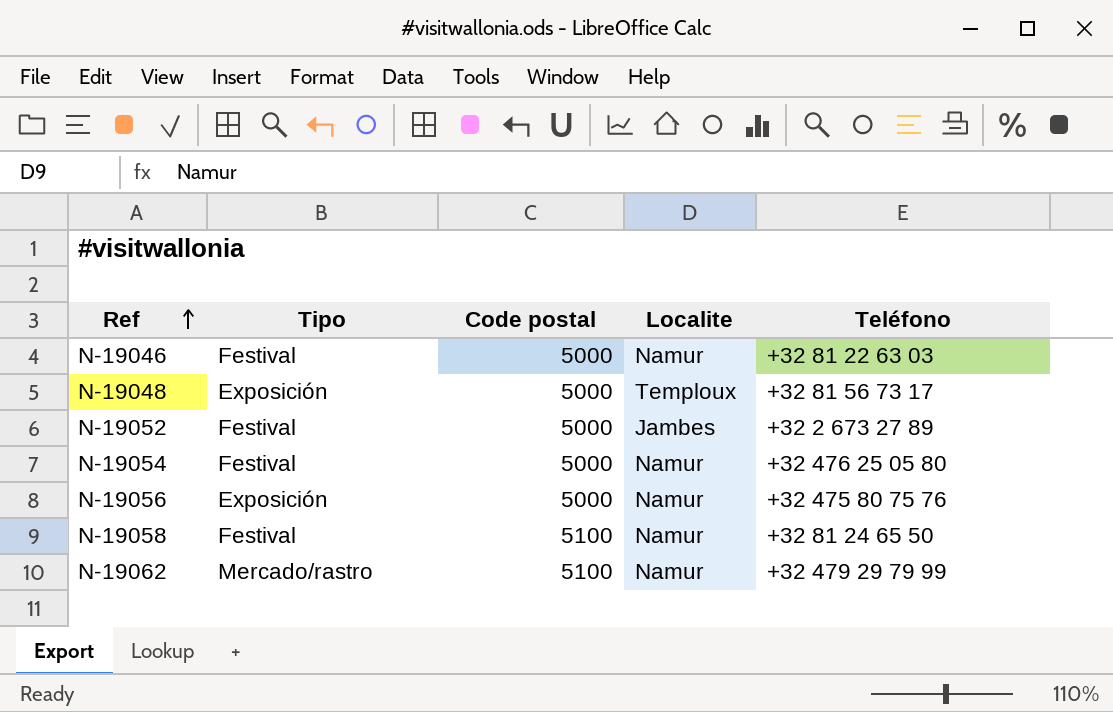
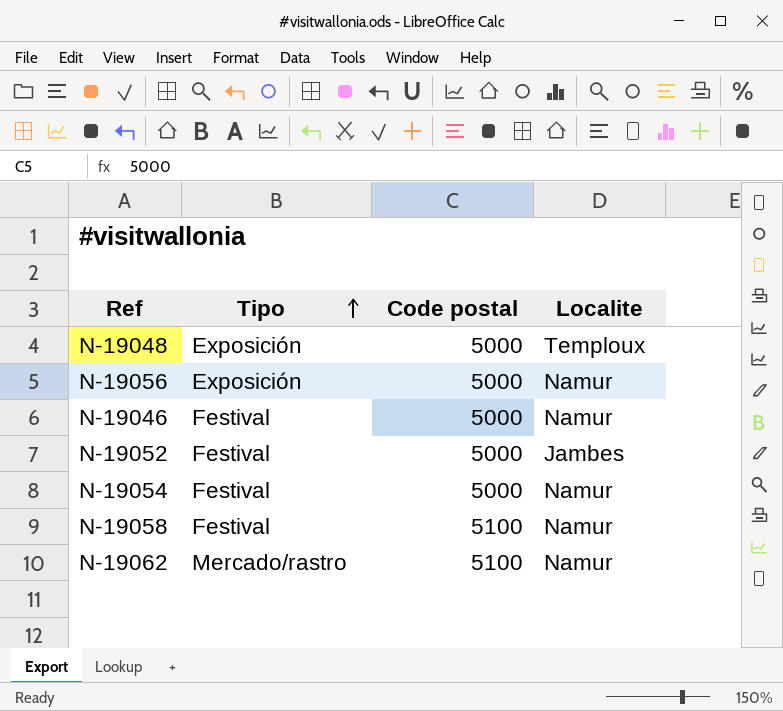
row order: Ref ascending -> Tipo ascending
column Teléfono | position: 5 -> none

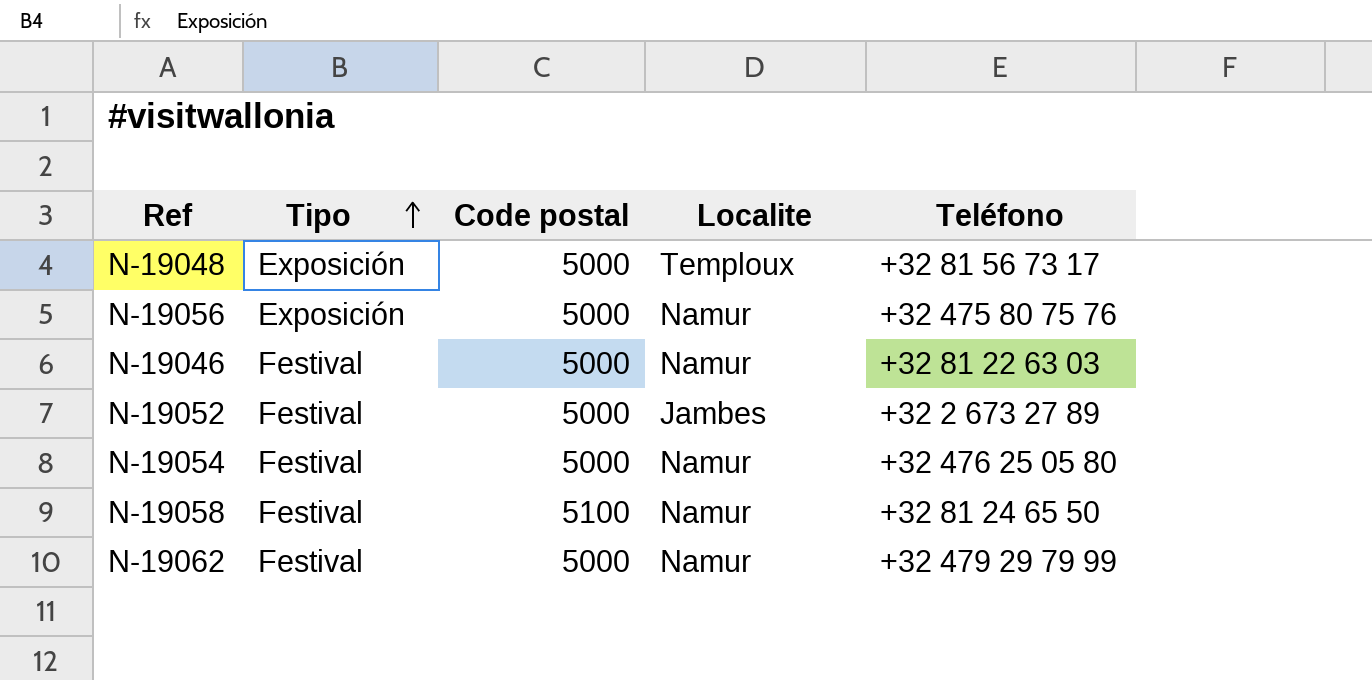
column Teléfono | position: none -> 5
N-19062 | Tipo: Mercado/rastro -> Festival
N-19062 | Code postal: 5100 -> 5000

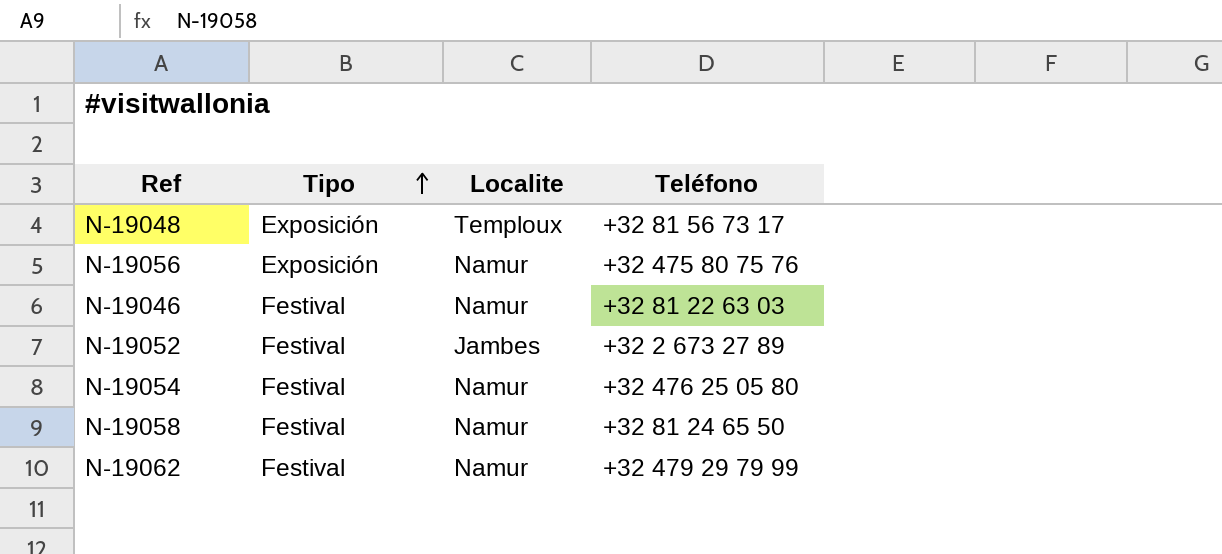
column Code postal | position: 3 -> none

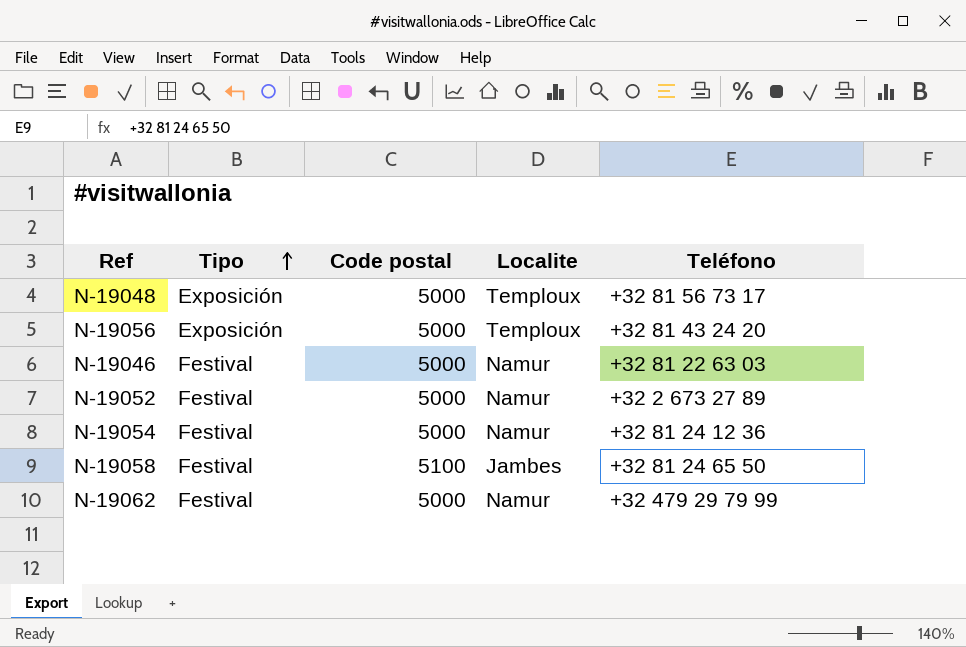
column Code postal | position: none -> 3
N-19056 | Localite: Namur -> Temploux
N-19056 | Teléfono: +32 475 80 75 76 -> +32 81 43 24 20
N-19052 | Localite: Jambes -> Namur
N-19054 | Teléfono: +32 476 25 05 80 -> +32 81 24 12 36
N-19058 | Localite: Namur -> Jambes

